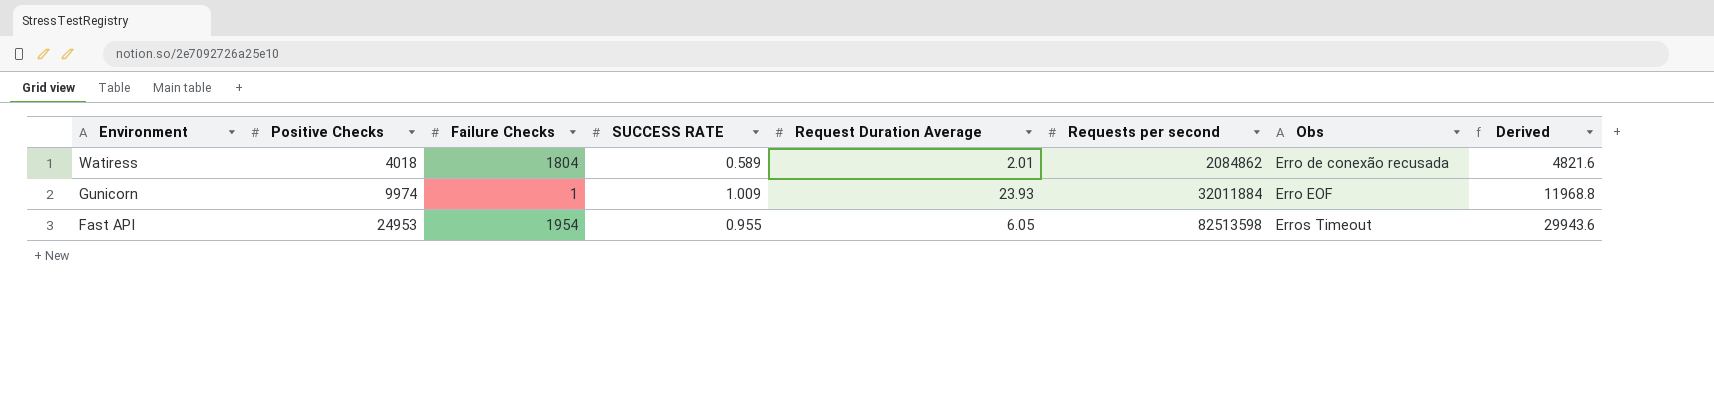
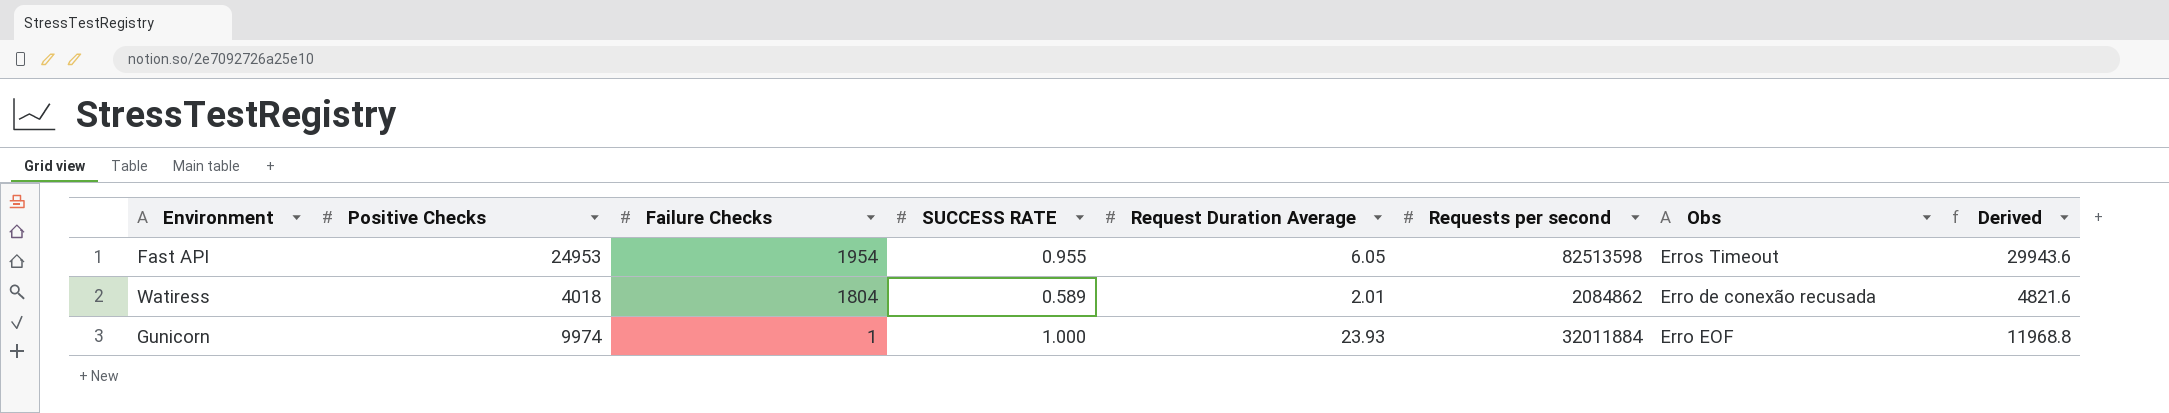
row order: Environment descending -> Failure Checks descending
Gunicorn | SUCCESS RATE: 1.009 -> 1.000

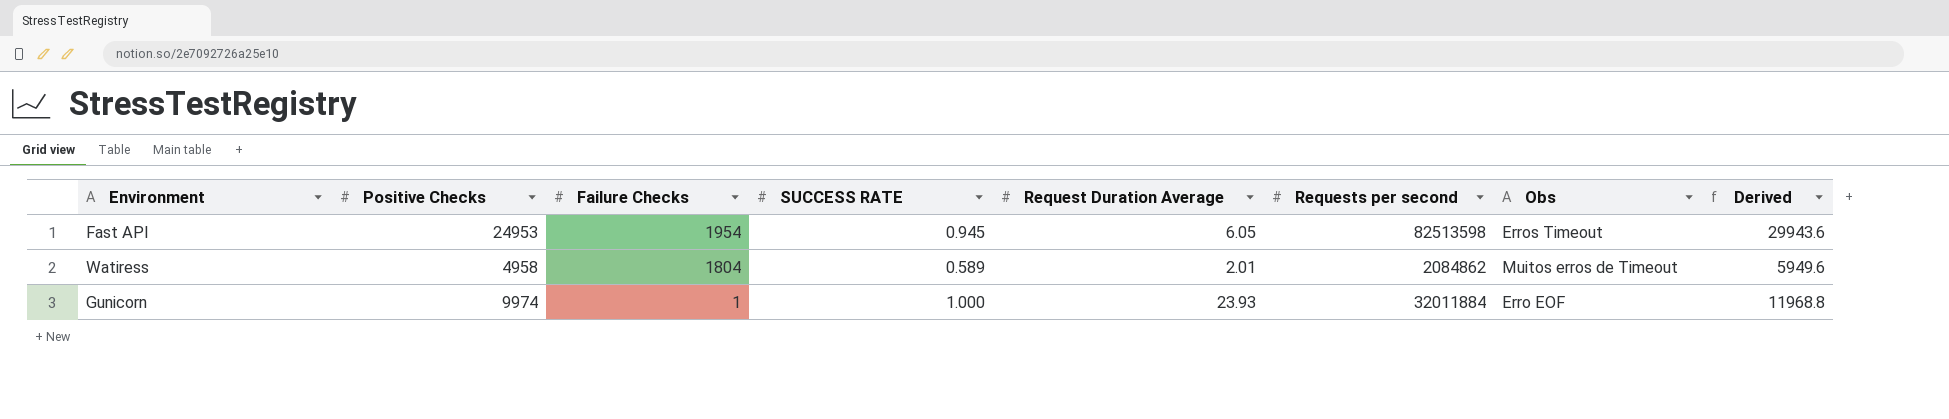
Fast API | SUCCESS RATE: 0.955 -> 0.945
Watiress | Positive Checks: 4018 -> 4958
Watiress | Obs: Erro de conexão recusada -> Muitos erros de Timeout
Watiress | Derived: 4821.6 -> 5949.6

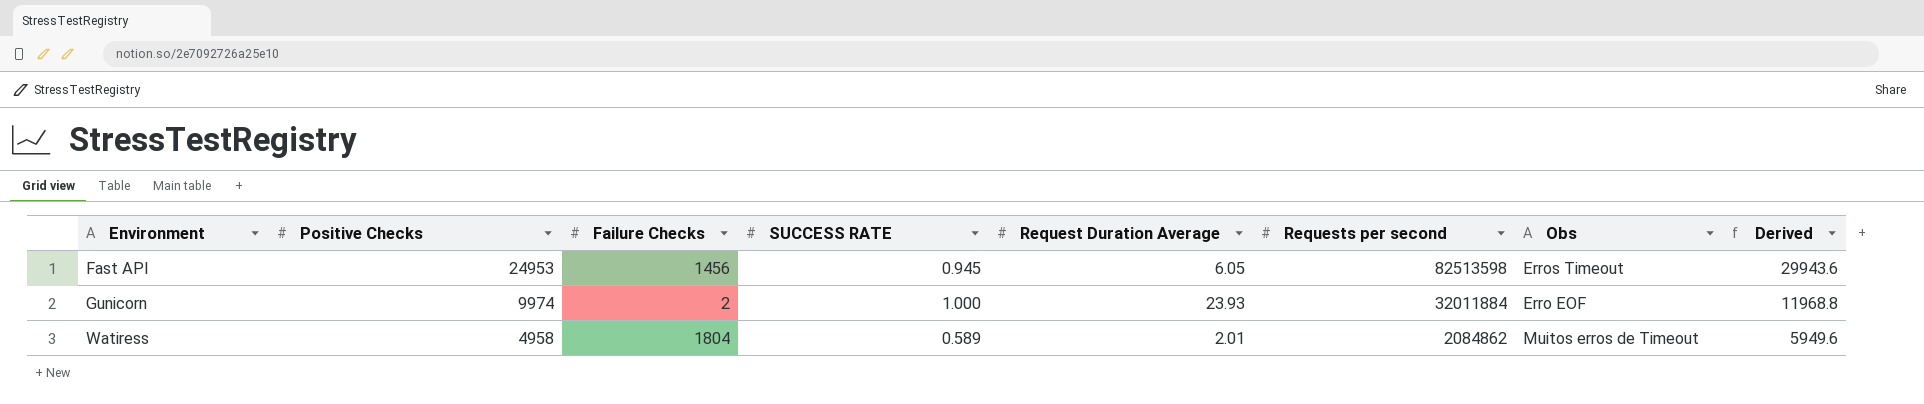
row order: Failure Checks descending -> Environment ascending
Fast API | Failure Checks: 1954 -> 1456
Gunicorn | Failure Checks: 1 -> 2

